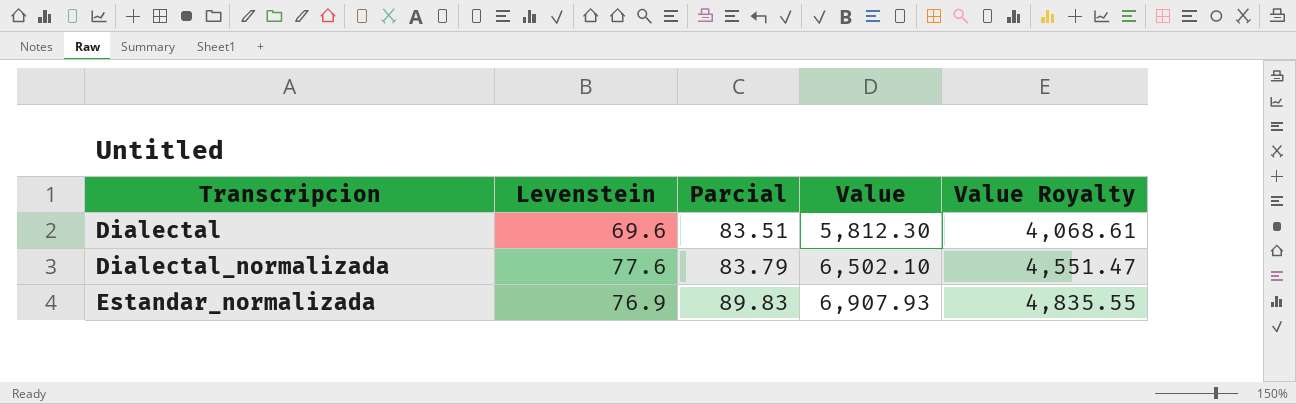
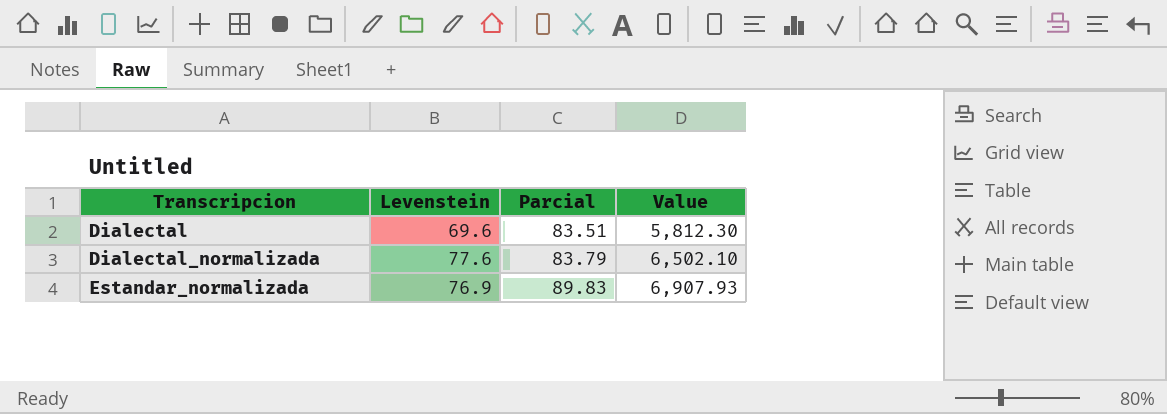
column Value Royalty | formula: [Value] * 0.7 -> none

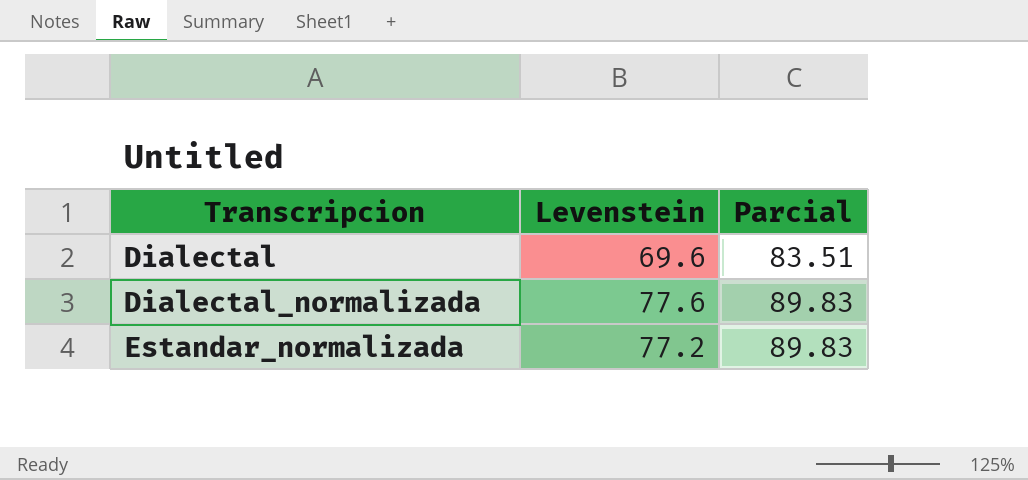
column Value | formula: [Levenstein] * [Parcial] -> none
Dialectal_normalizada | Parcial: 83.79 -> 89.83
Estandar_normalizada | Levenstein: 76.9 -> 77.2

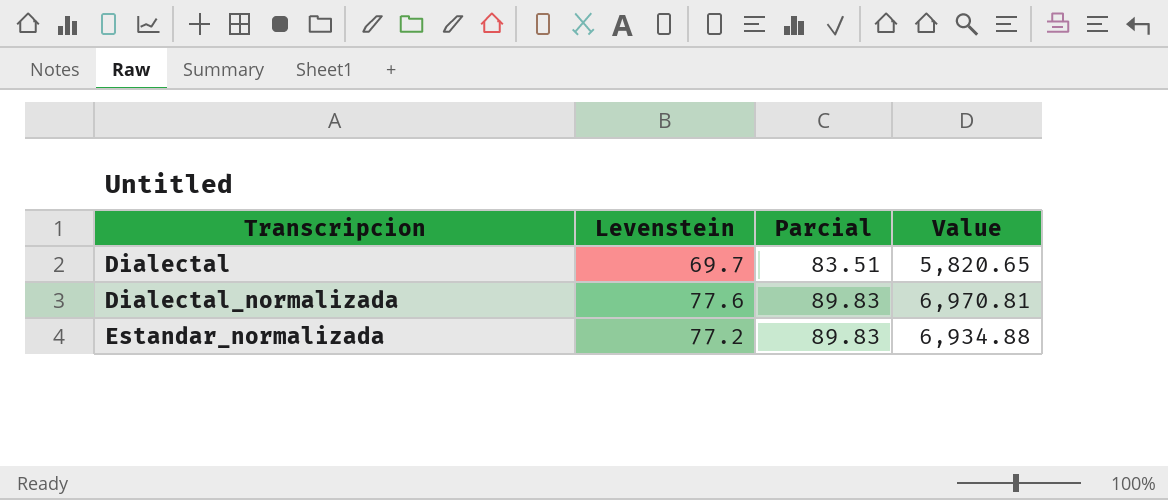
column Value | formula: none -> [Levenstein] * [Parcial]
Dialectal | Levenstein: 69.6 -> 69.7

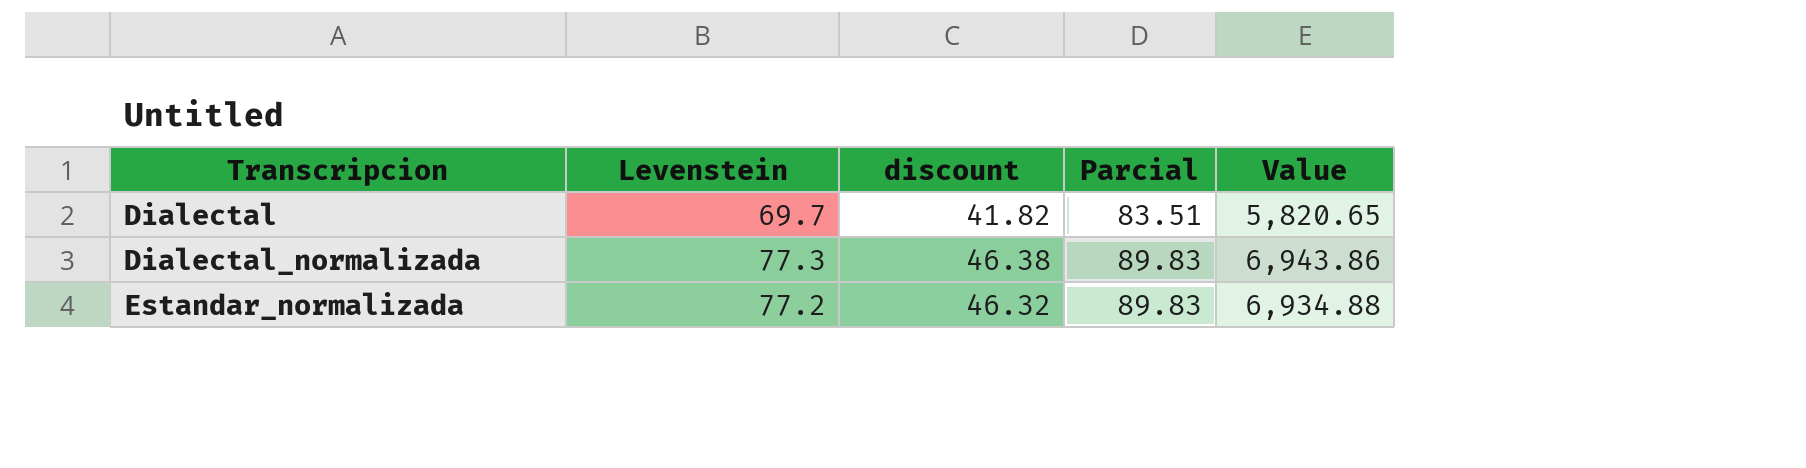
column discount | formula: none -> [Levenstein] * 0.6
Dialectal_normalizada | Levenstein: 77.6 -> 77.3
Dialectal_normalizada | Value: 6,970.81 -> 6,943.86

